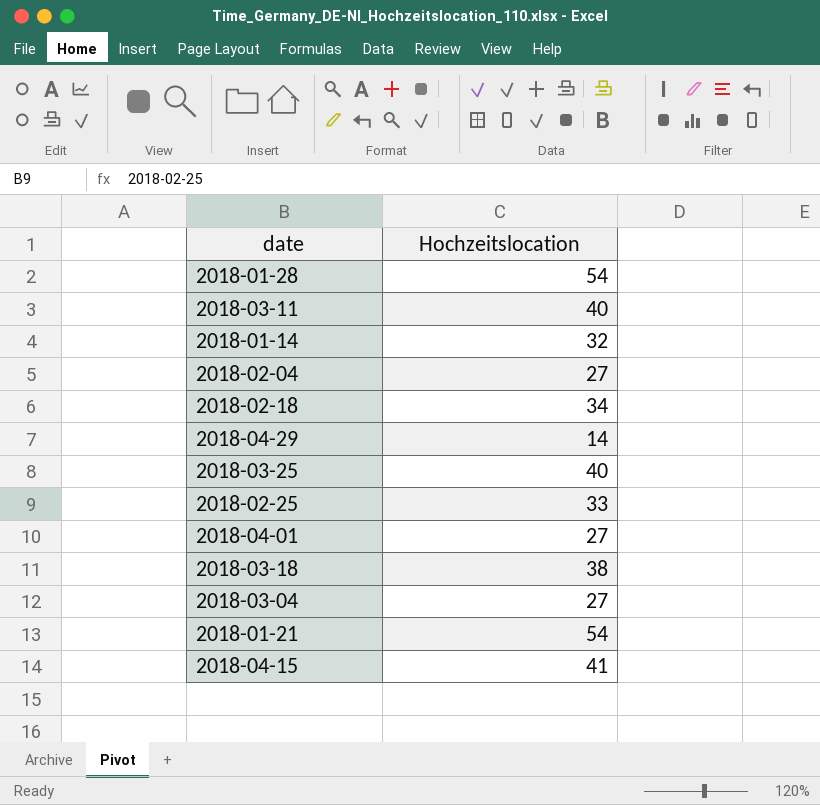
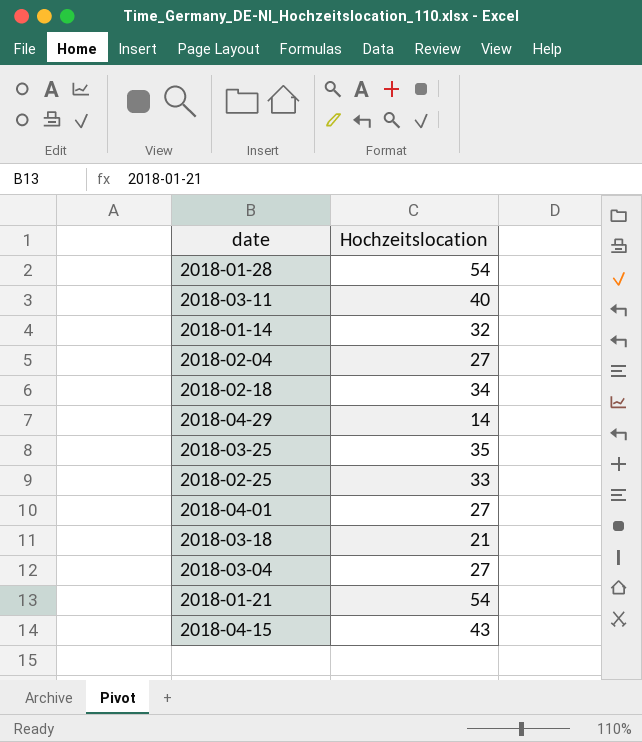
2018-03-25 | Hochzeitslocation: 40 -> 35
2018-03-18 | Hochzeitslocation: 38 -> 21
2018-04-15 | Hochzeitslocation: 41 -> 43

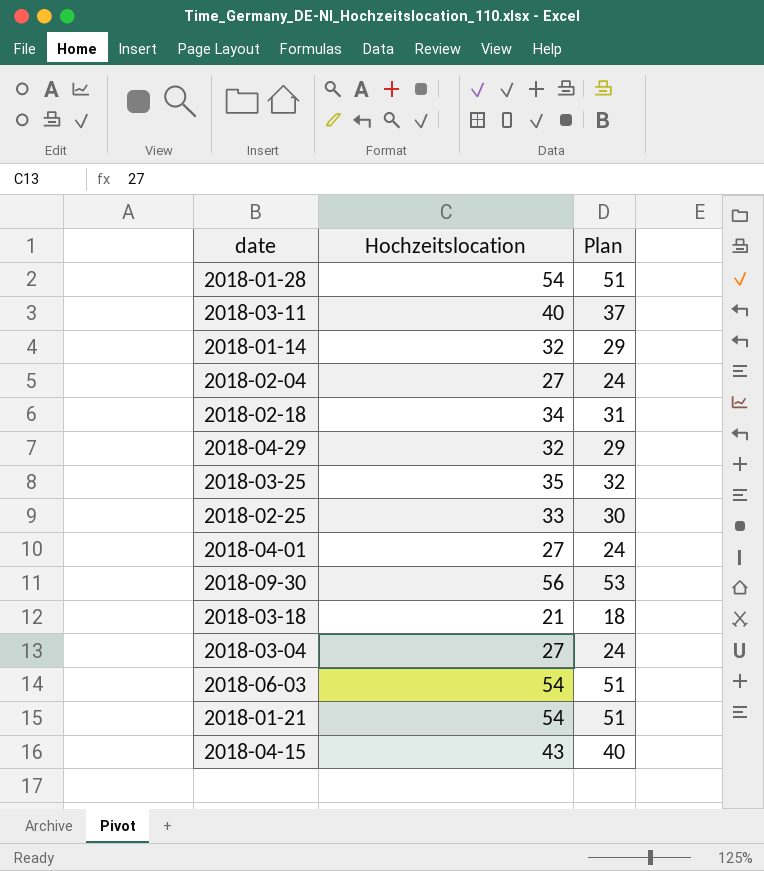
column Plan | formula: none -> [Hochzeitslocation] - 3
2018-04-29 | Hochzeitslocation: 14 -> 32
row 2018-09-30: none -> 56 | 53
row 2018-06-03: none -> 54 | 51

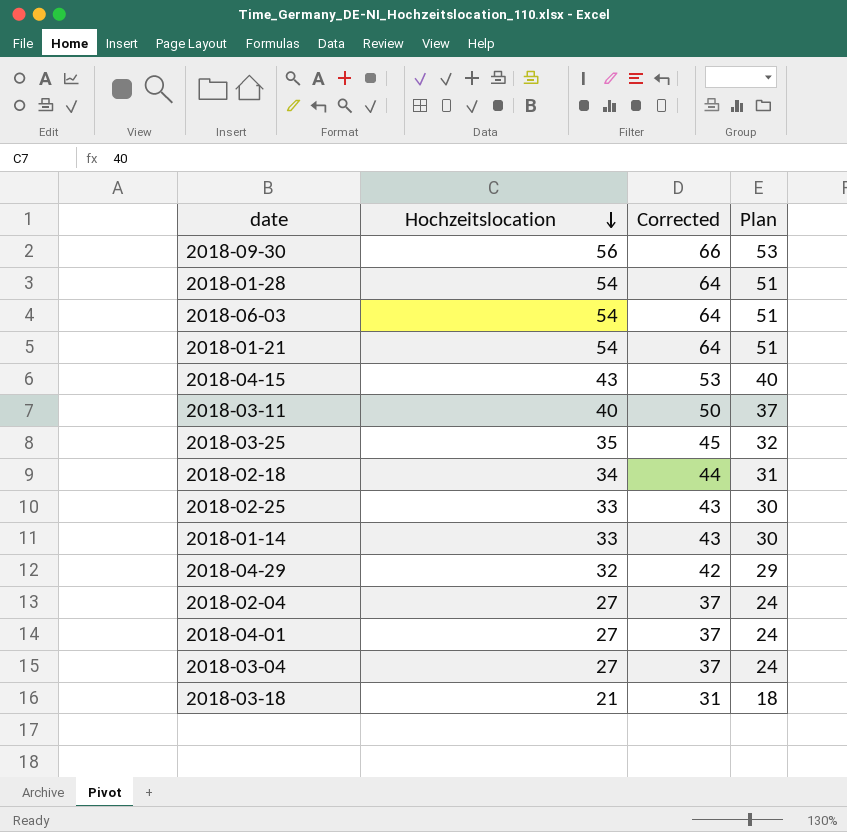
row order: none -> Hochzeitslocation descending
column Corrected | formula: none -> [Hochzeitslocation] + 10
2018-01-14 | Hochzeitslocation: 32 -> 33
2018-01-14 | Plan: 29 -> 30

